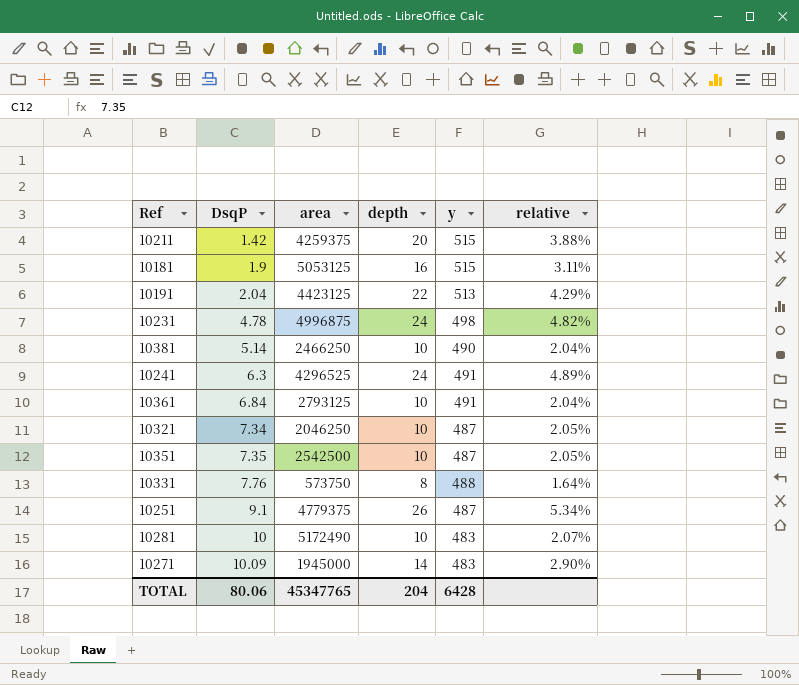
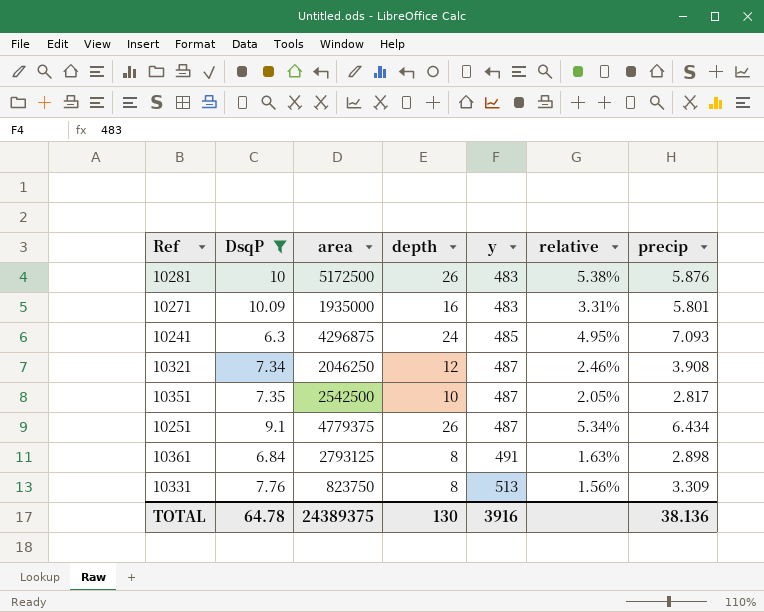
filter: none -> DsqP >= 6.3
row order: DsqP ascending -> y ascending
column precip | position: none -> 7
10281 | area: 5172490 -> 5172500
10281 | depth: 10 -> 26
10281 | relative: 2.07% -> 5.38%
10271 | area: 1945000 -> 1935000
10271 | depth: 14 -> 16
10271 | relative: 2.90% -> 3.31%
10241 | area: 4296525 -> 4296875
10241 | y: 491 -> 485
10241 | relative: 4.89% -> 4.95%
10321 | depth: 10 -> 12
10321 | relative: 2.05% -> 2.46%
10361 | depth: 10 -> 8
10361 | relative: 2.04% -> 1.63%
10331 | area: 573750 -> 823750
10331 | y: 488 -> 513
10331 | relative: 1.64% -> 1.56%
TOTAL | DsqP: 80.06 -> 64.78
TOTAL | area: 45347765 -> 24389375
TOTAL | depth: 204 -> 130
TOTAL | y: 6428 -> 3916

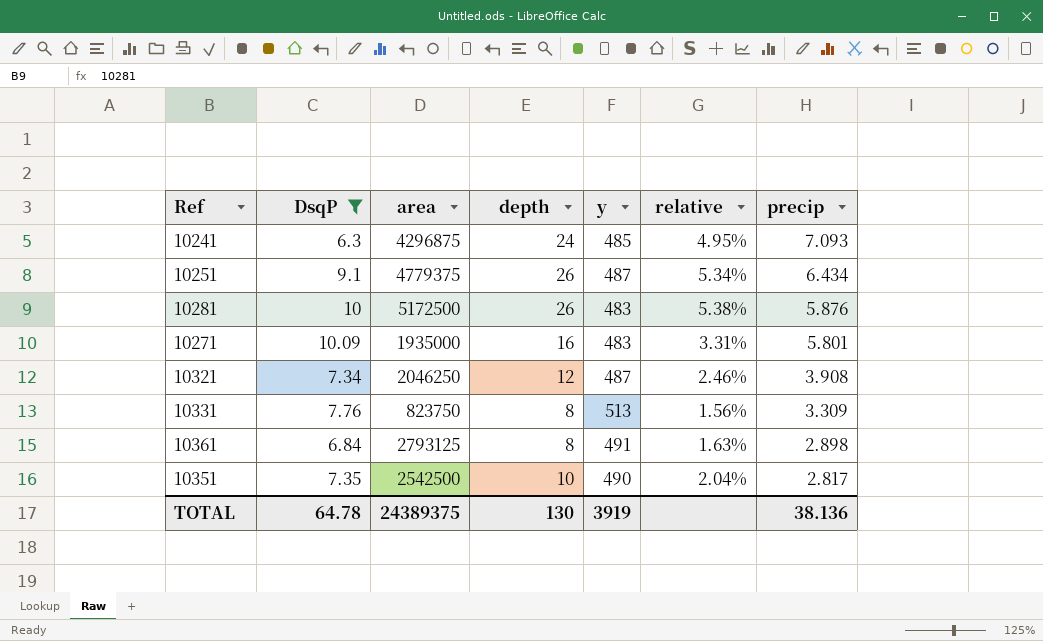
row order: y ascending -> precip descending
10351 | y: 487 -> 490
10351 | relative: 2.05% -> 2.04%
TOTAL | y: 3916 -> 3919

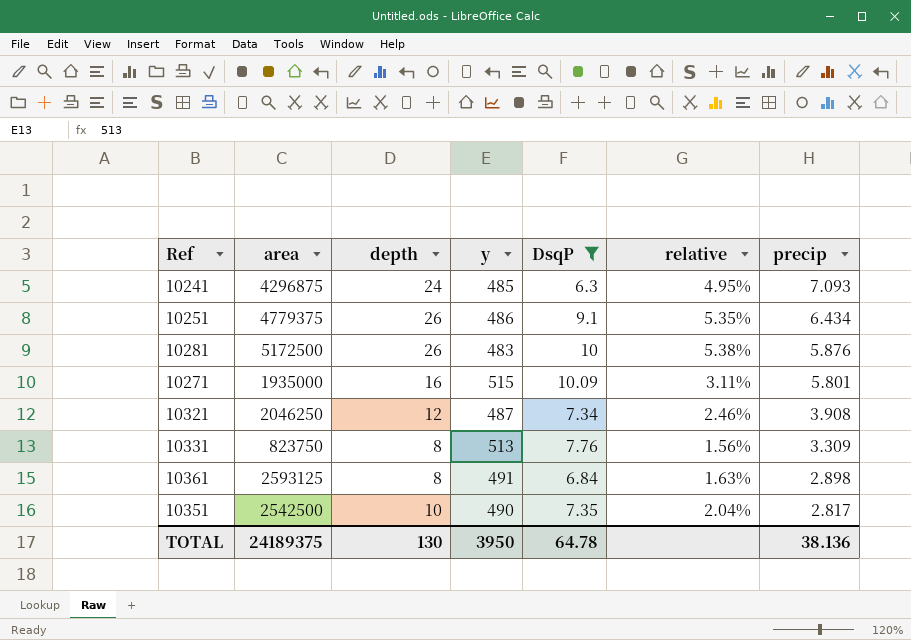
column DsqP | position: 2 -> 5
10251 | y: 487 -> 486
10251 | relative: 5.34% -> 5.35%
10271 | y: 483 -> 515
10271 | relative: 3.31% -> 3.11%
10361 | area: 2793125 -> 2593125
TOTAL | area: 24389375 -> 24189375
TOTAL | y: 3919 -> 3950

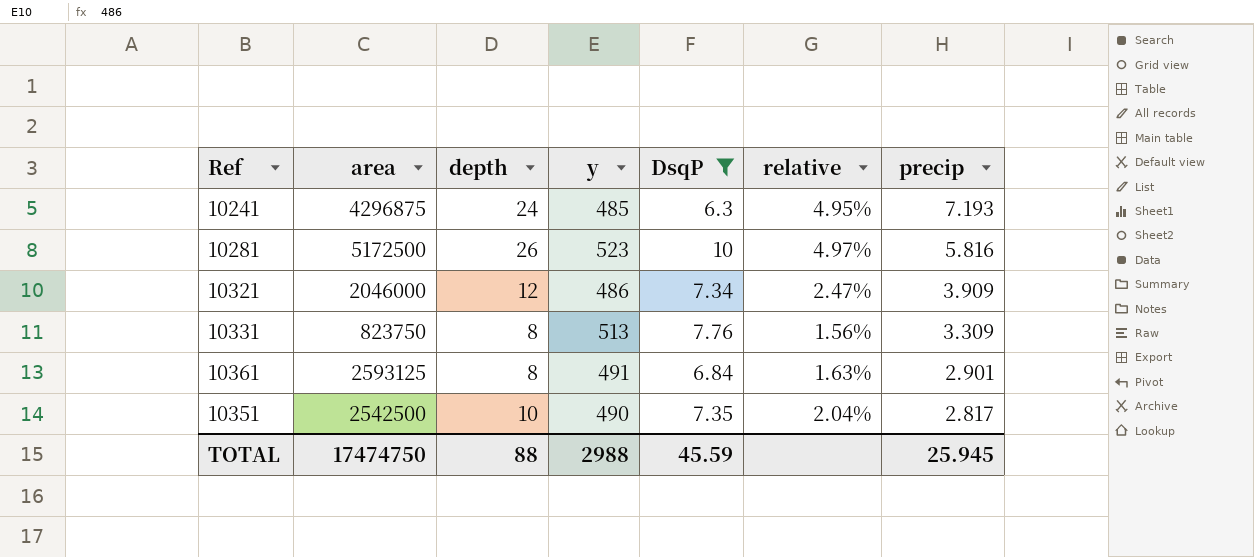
row 10251: 4779375 | 26 | 486 | 9.1 | 5.35% | 6.434 -> none
row 10271: 1935000 | 16 | 515 | 10.09 | 3.11% | 5.801 -> none
10241 | precip: 7.093 -> 7.193
10281 | y: 483 -> 523
10281 | relative: 5.38% -> 4.97%
10281 | precip: 5.876 -> 5.816
10321 | area: 2046250 -> 2046000
10321 | y: 487 -> 486
10321 | relative: 2.46% -> 2.47%
10321 | precip: 3.908 -> 3.909
10361 | precip: 2.898 -> 2.901
TOTAL | area: 24189375 -> 17474750
TOTAL | depth: 130 -> 88
TOTAL | y: 3950 -> 2988
TOTAL | DsqP: 64.78 -> 45.59
TOTAL | precip: 38.136 -> 25.945

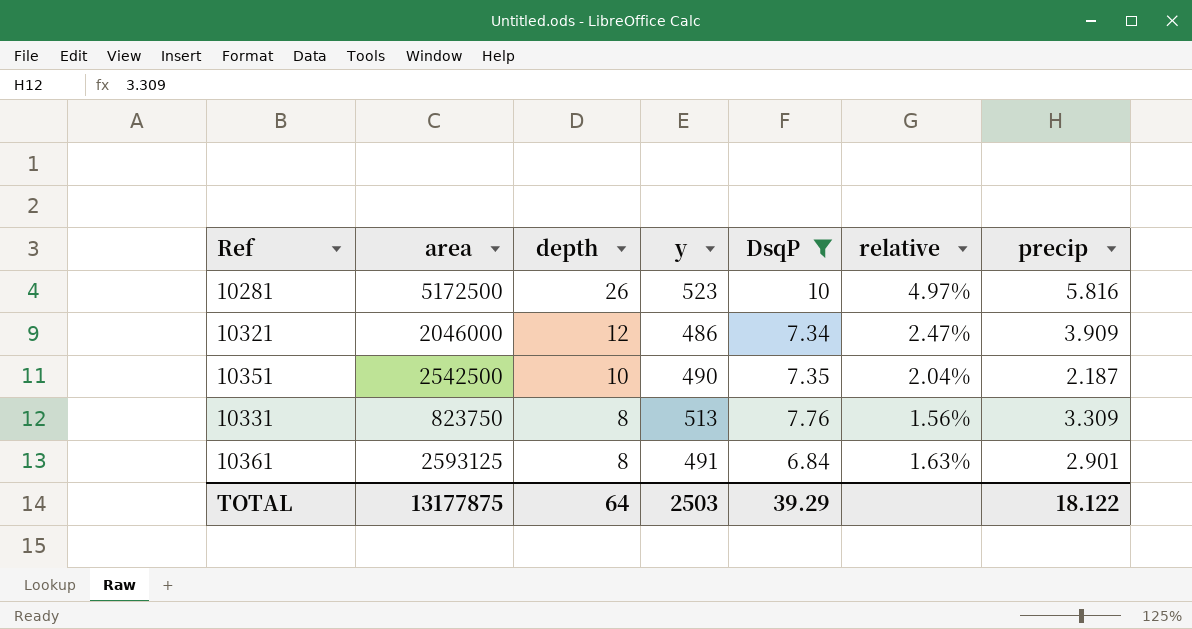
row order: precip descending -> depth descending
row 10241: 4296875 | 24 | 485 | 6.3 | 4.95% | 7.193 -> none
10351 | precip: 2.817 -> 2.187
TOTAL | area: 17474750 -> 13177875
TOTAL | depth: 88 -> 64
TOTAL | y: 2988 -> 2503
TOTAL | DsqP: 45.59 -> 39.29
TOTAL | precip: 25.945 -> 18.122

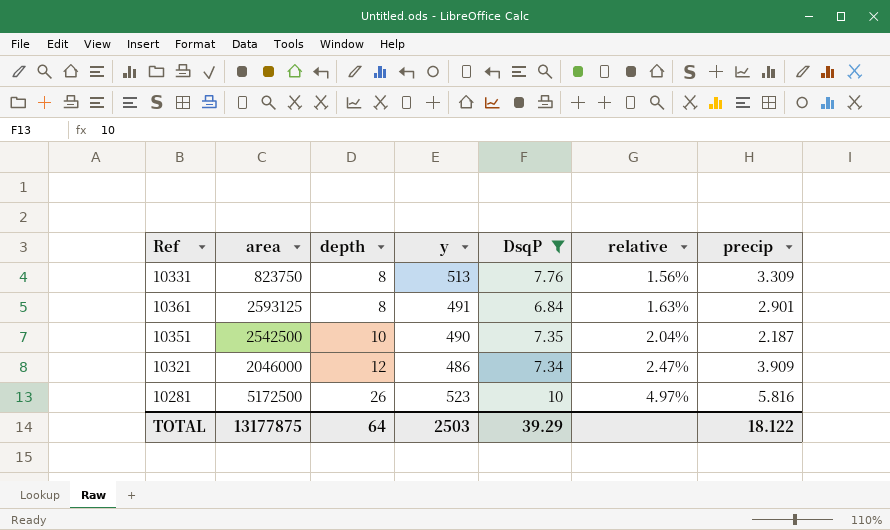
row order: depth descending -> depth ascending

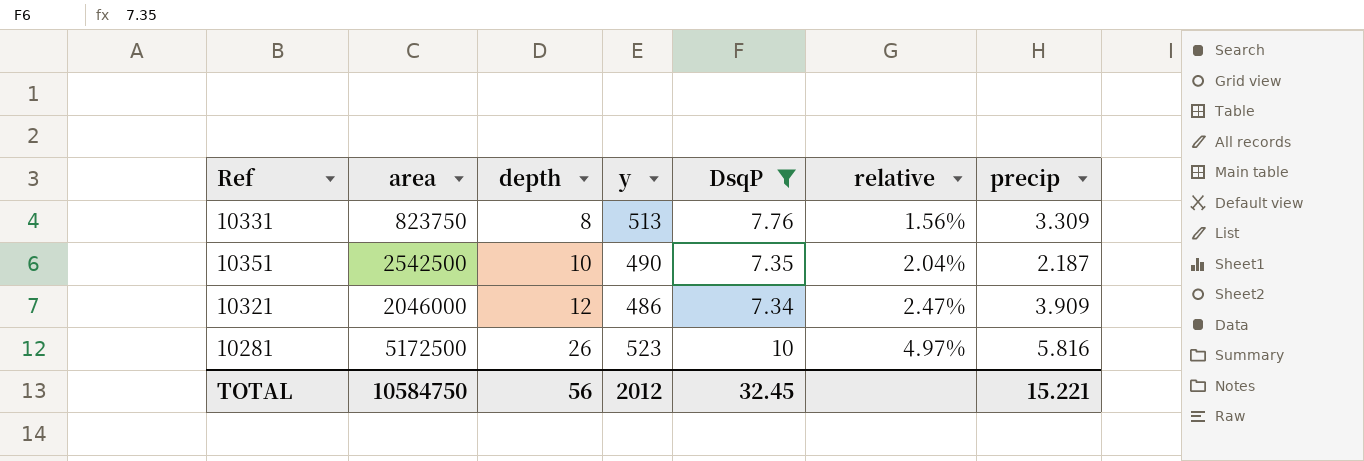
row 10361: 2593125 | 8 | 491 | 6.84 | 1.63% | 2.901 -> none
TOTAL | area: 13177875 -> 10584750
TOTAL | depth: 64 -> 56
TOTAL | y: 2503 -> 2012
TOTAL | DsqP: 39.29 -> 32.45
TOTAL | precip: 18.122 -> 15.221

